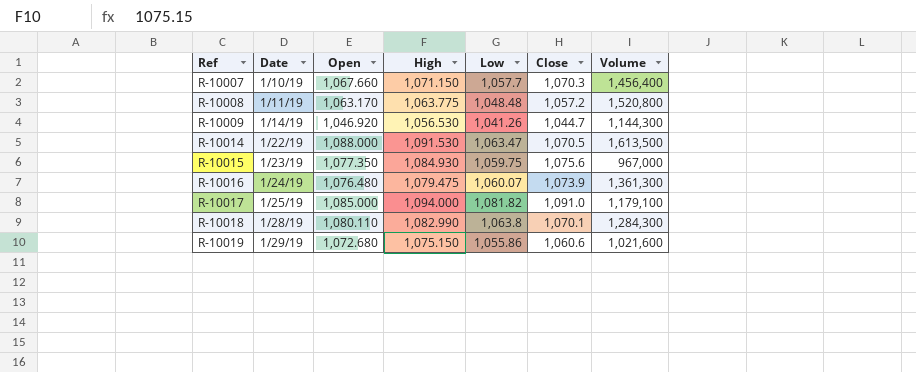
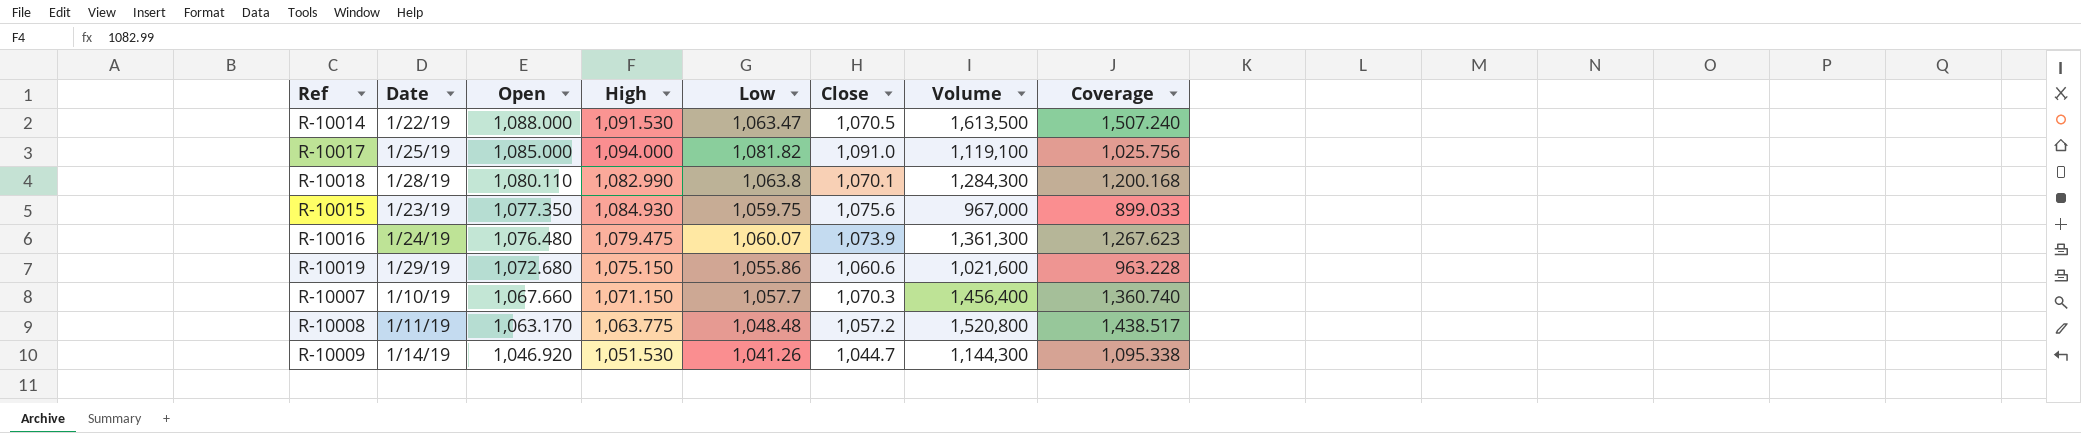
row order: Ref ascending -> Open descending
column Coverage | formula: none -> [Volume] / [Close]
R-10017 | Volume: 1,179,100 -> 1,119,100
R-10009 | High: 1,056.530 -> 1,051.530

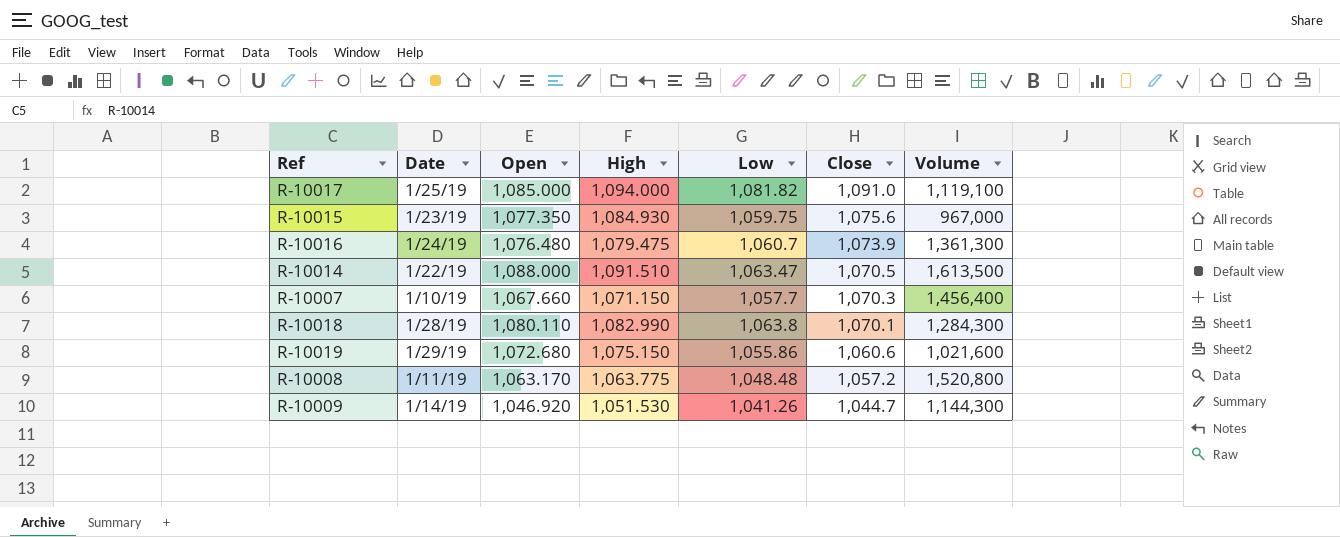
row order: Open descending -> Close descending
column Coverage | formula: [Volume] / [Close] -> none
R-10016 | Low: 1,060.07 -> 1,060.7
R-10014 | High: 1,091.530 -> 1,091.510

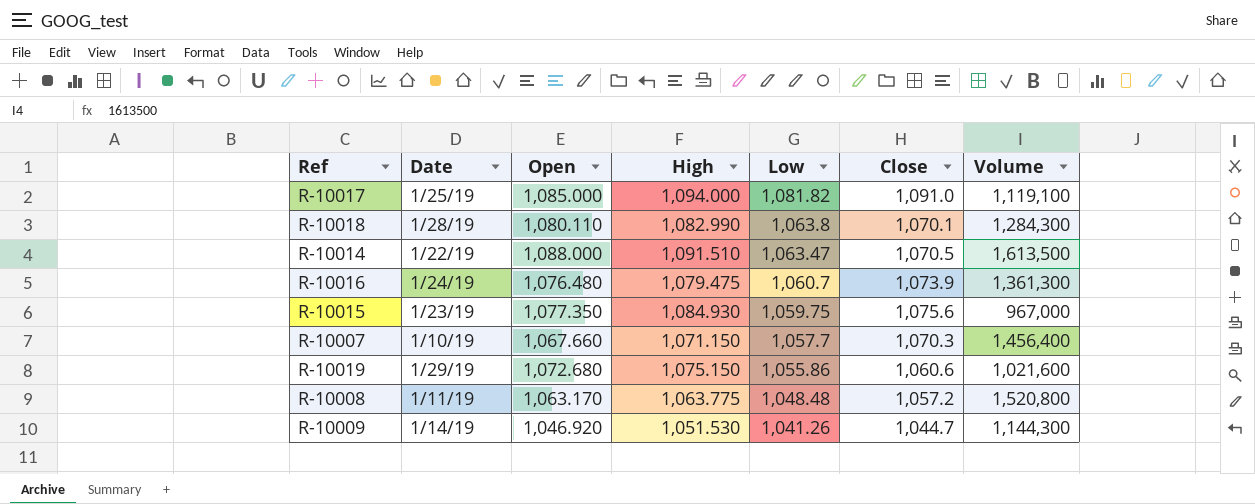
row order: Close descending -> Low descending

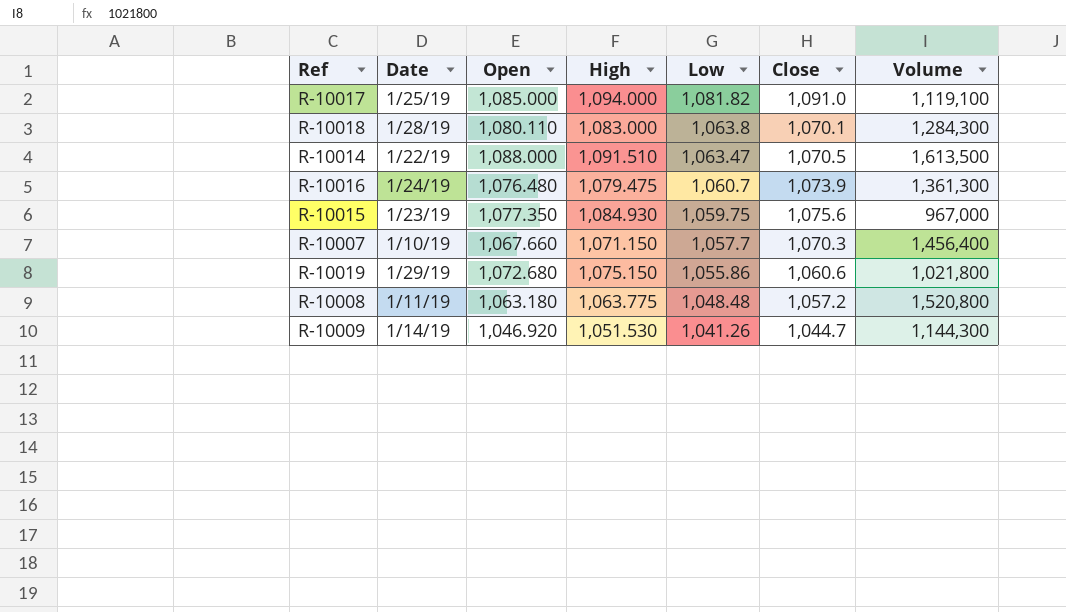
R-10018 | High: 1,082.990 -> 1,083.000
R-10019 | Volume: 1,021,600 -> 1,021,800
R-10008 | Open: 1,063.170 -> 1,063.180

